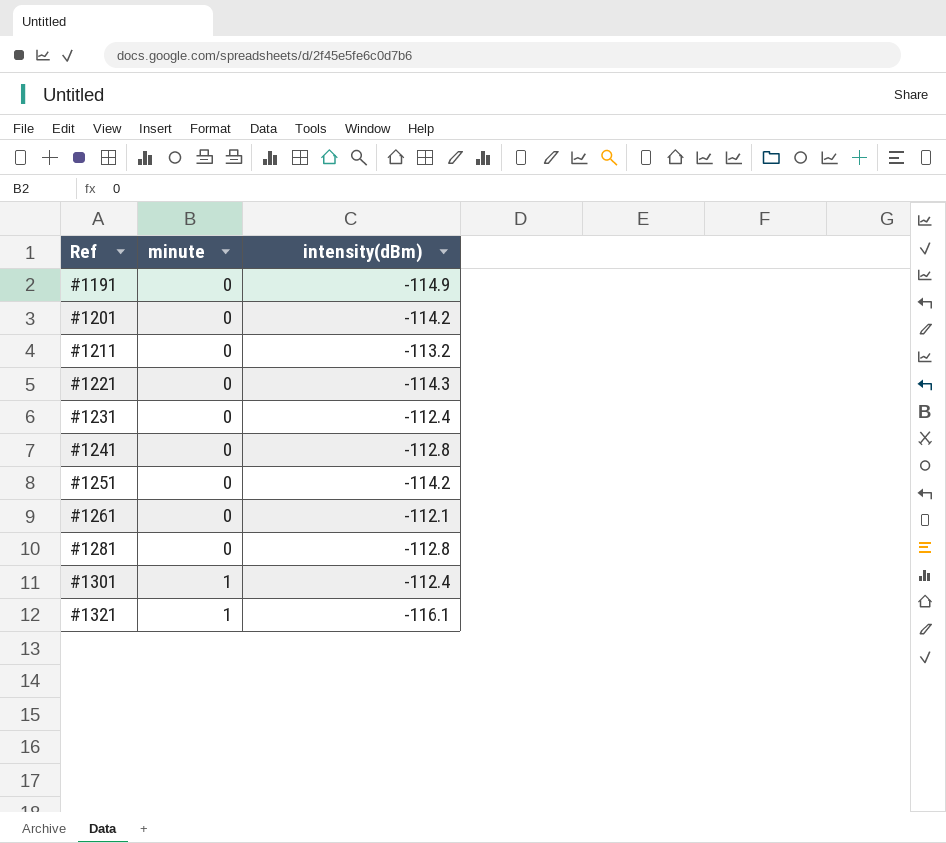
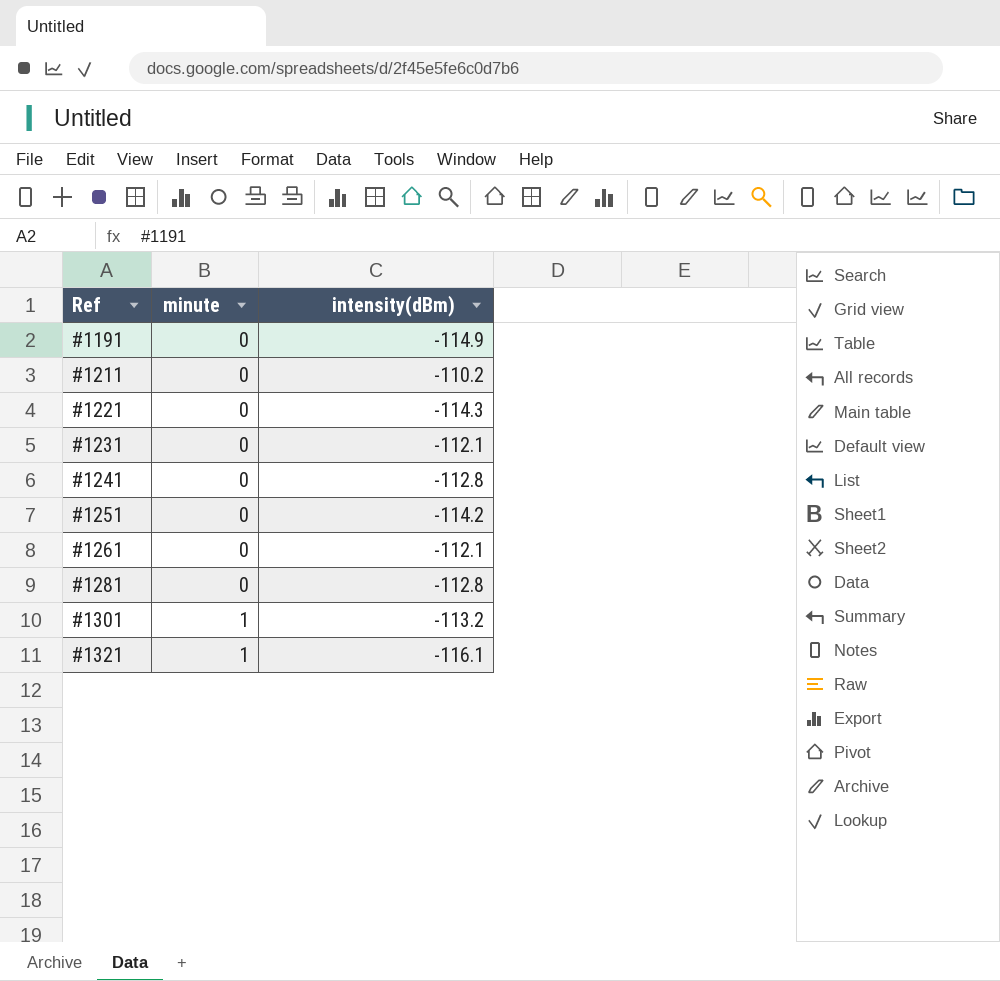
row #1201: 0 | -114.2 -> none
#1211 | intensity(dBm): -113.2 -> -110.2
#1231 | intensity(dBm): -112.4 -> -112.1
#1301 | intensity(dBm): -112.4 -> -113.2

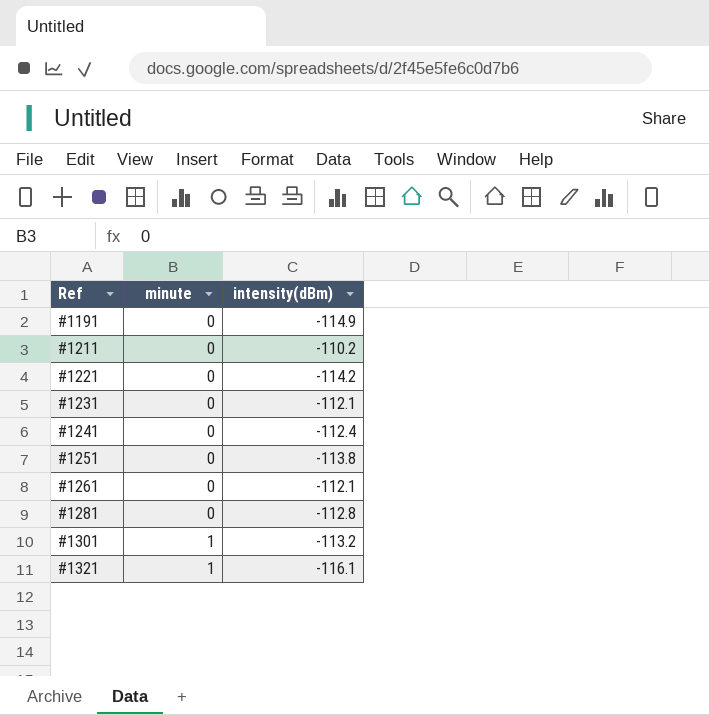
#1221 | intensity(dBm): -114.3 -> -114.2
#1241 | intensity(dBm): -112.8 -> -112.4
#1251 | intensity(dBm): -114.2 -> -113.8

